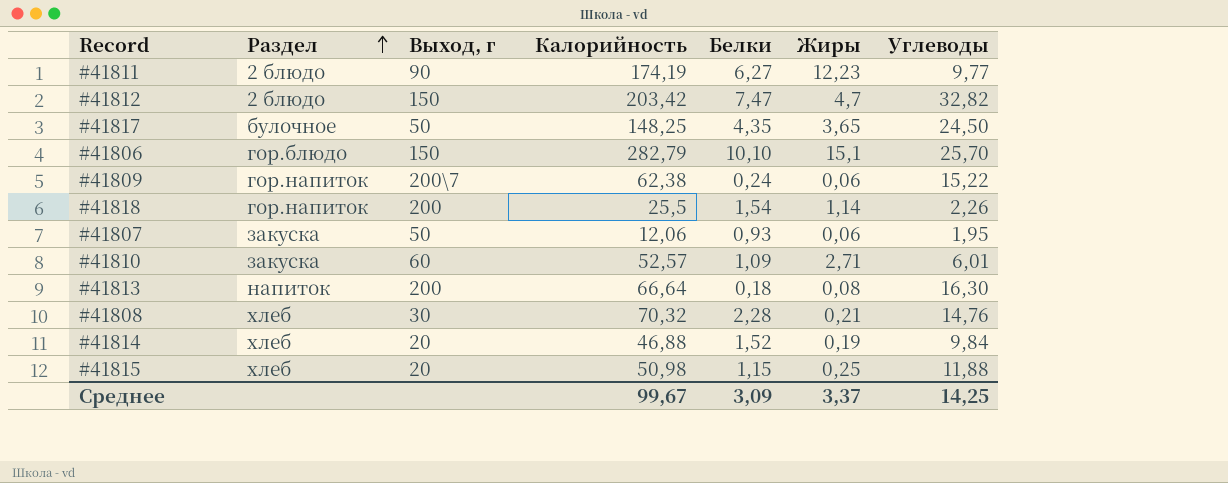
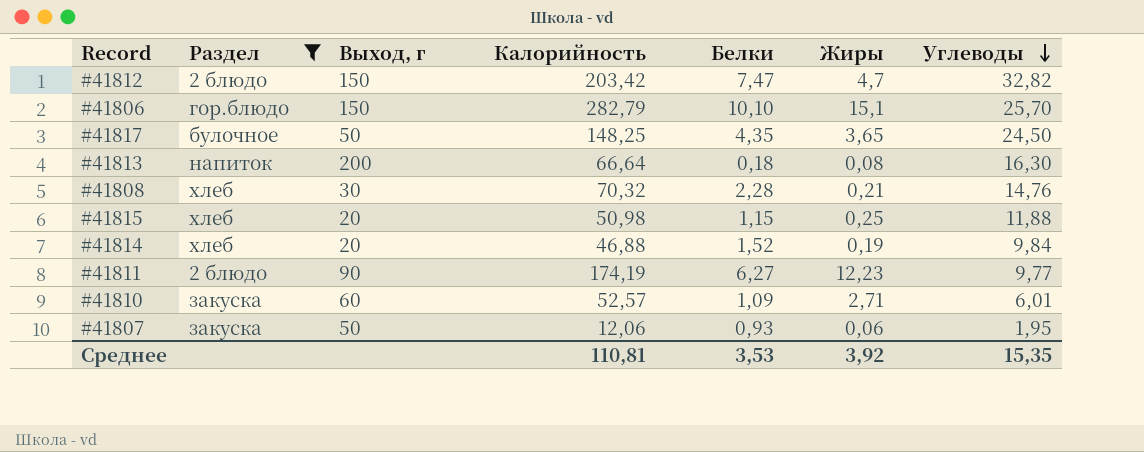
filter: none -> Раздел != гор.напиток
row order: Раздел ascending -> Углеводы descending
Среднее | Калорийность: 99,67 -> 110,81
Среднее | Белки: 3,09 -> 3,53
Среднее | Жиры: 3,37 -> 3,92
Среднее | Углеводы: 14,25 -> 15,35

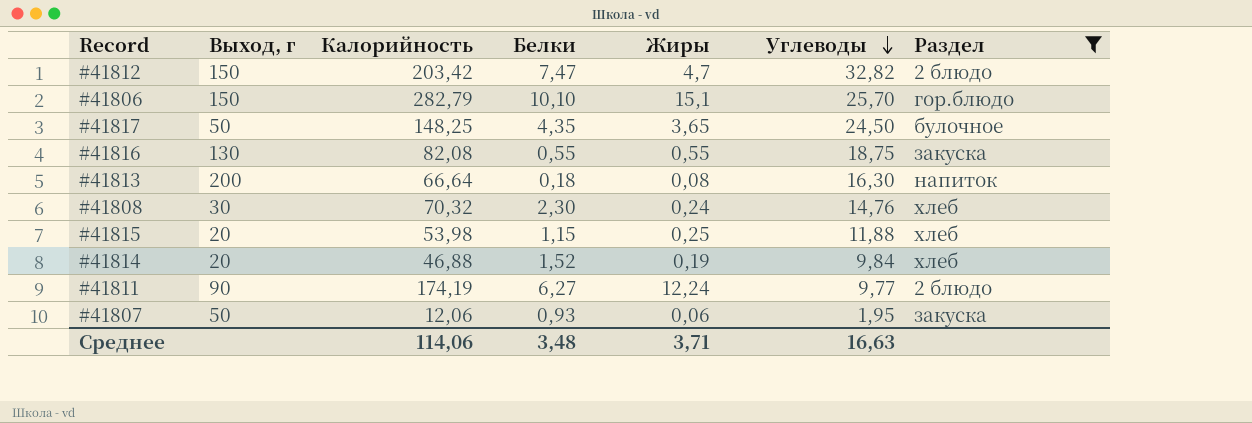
column Раздел | position: 2 -> 7
row #41810: закуска | 60 | 52,57 | 1,09 | 2,71 | 6,01 -> none
row #41816: none -> 130 | 82,08 | 0,55 | 0,55 | 18,75 | закуска
#41808 | Белки: 2,28 -> 2,30
#41808 | Жиры: 0,21 -> 0,24
#41815 | Калорийность: 50,98 -> 53,98
#41811 | Жиры: 12,23 -> 12,24
Среднее | Калорийность: 110,81 -> 114,06
Среднее | Белки: 3,53 -> 3,48
Среднее | Жиры: 3,92 -> 3,71
Среднее | Углеводы: 15,35 -> 16,63

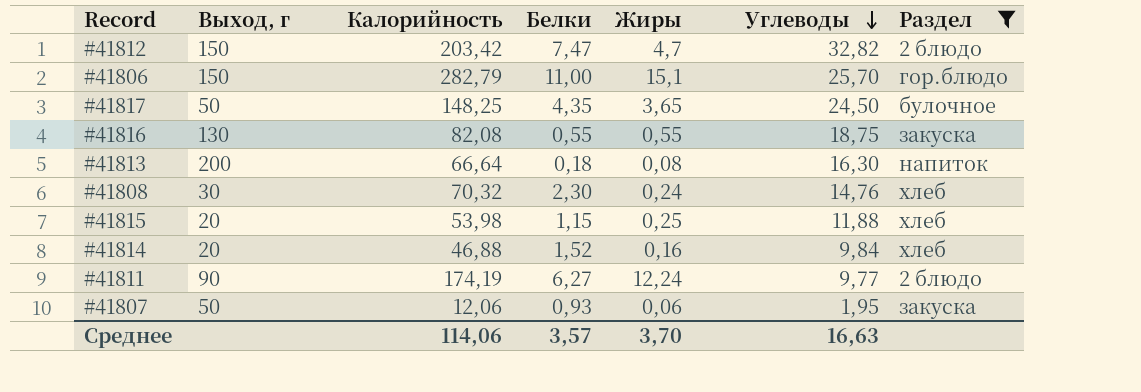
#41806 | Белки: 10,10 -> 11,00
#41814 | Жиры: 0,19 -> 0,16
Среднее | Белки: 3,48 -> 3,57
Среднее | Жиры: 3,71 -> 3,70

